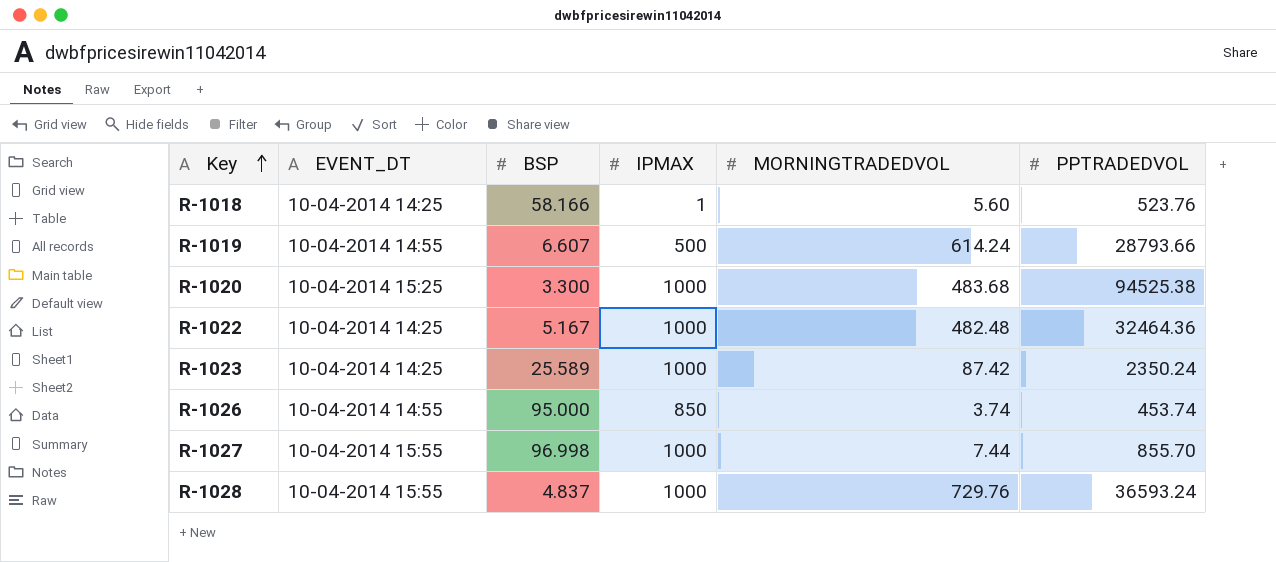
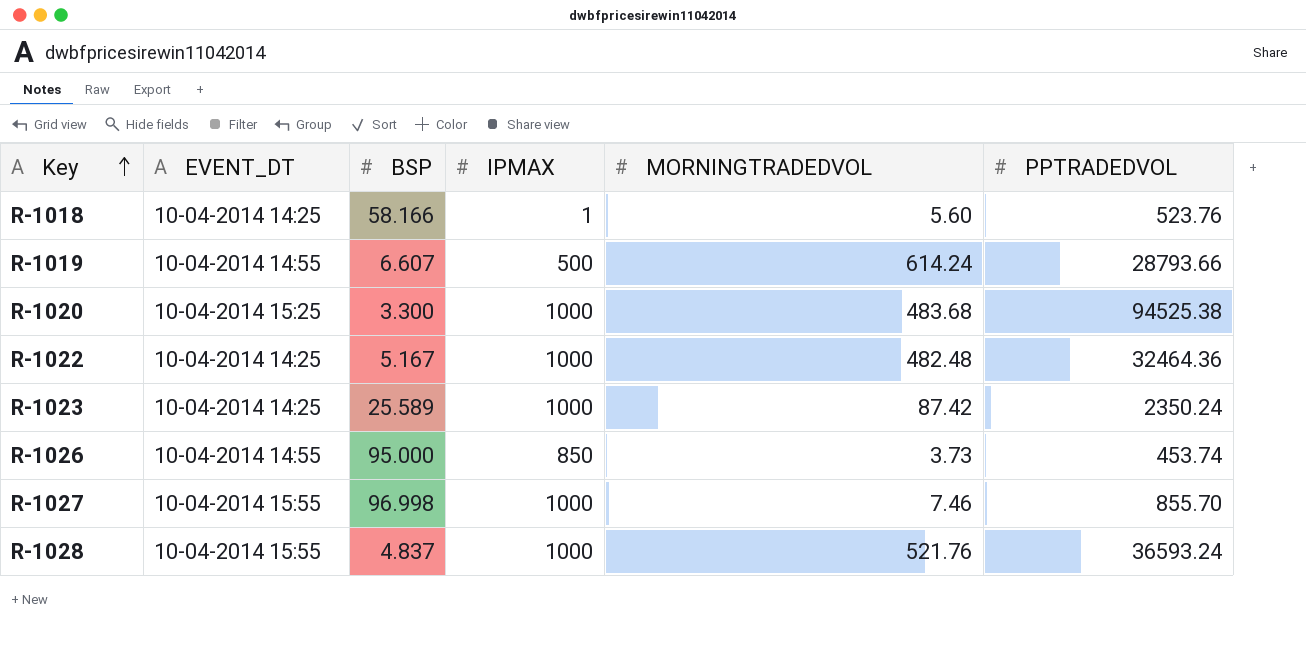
R-1026 | MORNINGTRADEDVOL: 3.74 -> 3.73
R-1027 | MORNINGTRADEDVOL: 7.44 -> 7.46
R-1028 | MORNINGTRADEDVOL: 729.76 -> 521.76

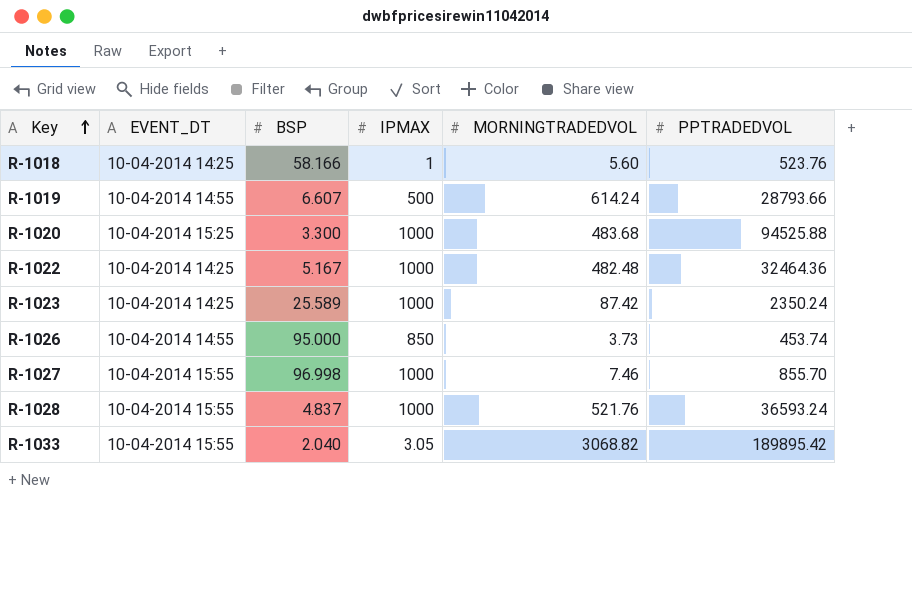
R-1020 | PPTRADEDVOL: 94525.38 -> 94525.88
row R-1033: none -> 10-04-2014 15:55 | 2.040 | 3.05 | 3068.82 | 189895.42

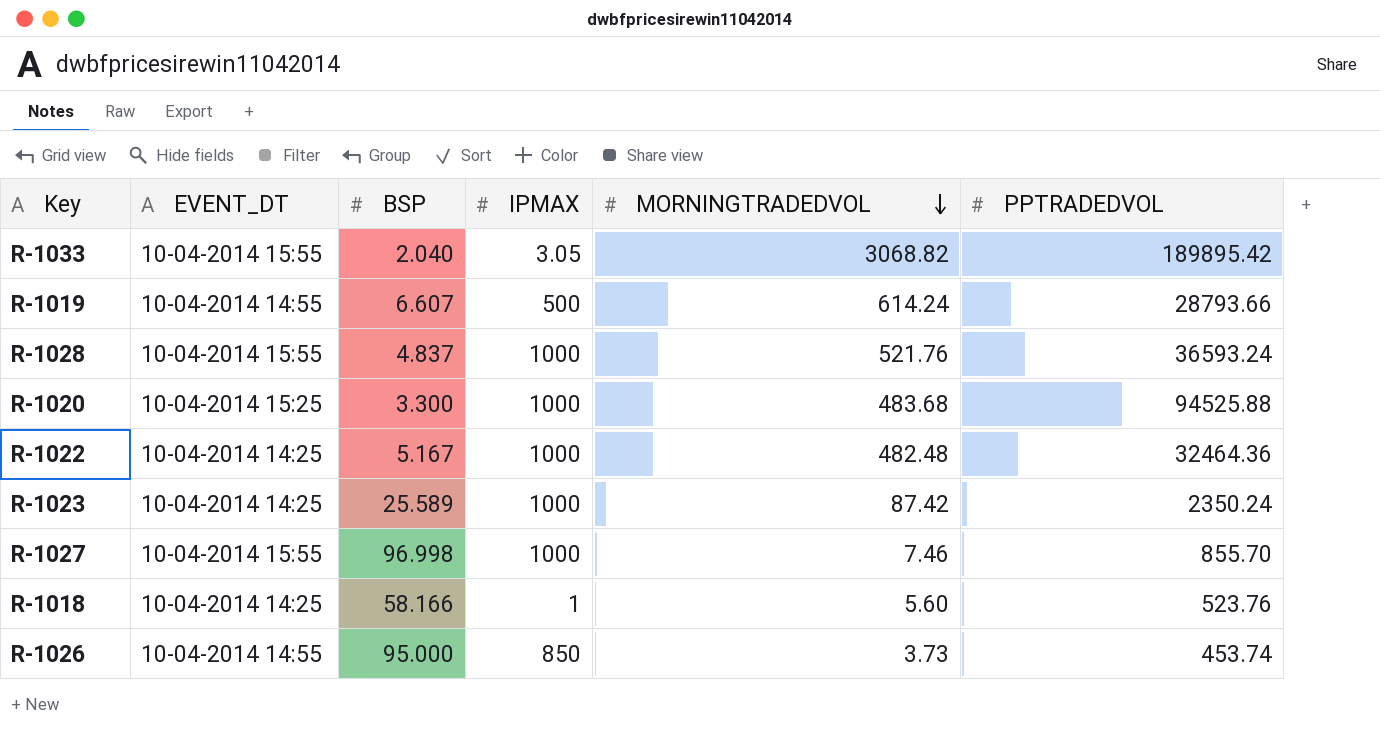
row order: Key ascending -> MORNINGTRADEDVOL descending

